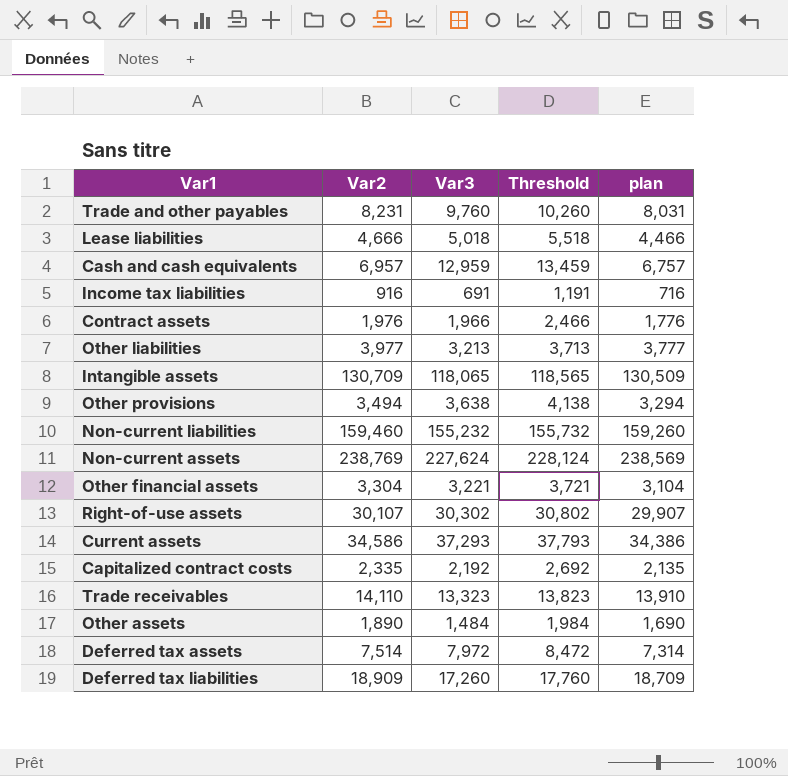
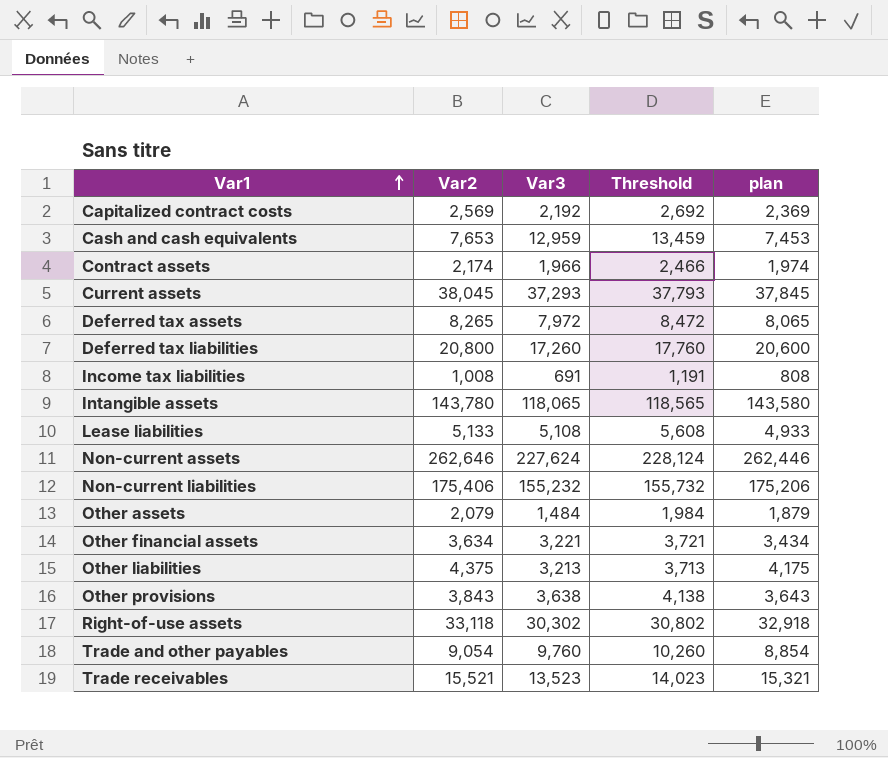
row order: none -> Var1 ascending
Capitalized contract costs | Var2: 2,335 -> 2,569
Capitalized contract costs | plan: 2,135 -> 2,369
Cash and cash equivalents | Var2: 6,957 -> 7,653
Cash and cash equivalents | plan: 6,757 -> 7,453
Contract assets | Var2: 1,976 -> 2,174
Contract assets | plan: 1,776 -> 1,974
Current assets | Var2: 34,586 -> 38,045
Current assets | plan: 34,386 -> 37,845
Deferred tax assets | Var2: 7,514 -> 8,265
Deferred tax assets | plan: 7,314 -> 8,065
Deferred tax liabilities | Var2: 18,909 -> 20,800
Deferred tax liabilities | plan: 18,709 -> 20,600
Income tax liabilities | Var2: 916 -> 1,008
Income tax liabilities | plan: 716 -> 808
Intangible assets | Var2: 130,709 -> 143,780
Intangible assets | plan: 130,509 -> 143,580
Lease liabilities | Var2: 4,666 -> 5,133
Lease liabilities | Var3: 5,018 -> 5,108
Lease liabilities | Threshold: 5,518 -> 5,608
Lease liabilities | plan: 4,466 -> 4,933
Non-current assets | Var2: 238,769 -> 262,646
Non-current assets | plan: 238,569 -> 262,446
Non-current liabilities | Var2: 159,460 -> 175,406
Non-current liabilities | plan: 159,260 -> 175,206
Other assets | Var2: 1,890 -> 2,079
Other assets | plan: 1,690 -> 1,879
Other financial assets | Var2: 3,304 -> 3,634
Other financial assets | plan: 3,104 -> 3,434
Other liabilities | Var2: 3,977 -> 4,375
Other liabilities | plan: 3,777 -> 4,175
Other provisions | Var2: 3,494 -> 3,843
Other provisions | plan: 3,294 -> 3,643
Right-of-use assets | Var2: 30,107 -> 33,118
Right-of-use assets | plan: 29,907 -> 32,918
Trade and other payables | Var2: 8,231 -> 9,054
Trade and other payables | plan: 8,031 -> 8,854
Trade receivables | Var2: 14,110 -> 15,521
Trade receivables | Var3: 13,323 -> 13,523
Trade receivables | Threshold: 13,823 -> 14,023
Trade receivables | plan: 13,910 -> 15,321

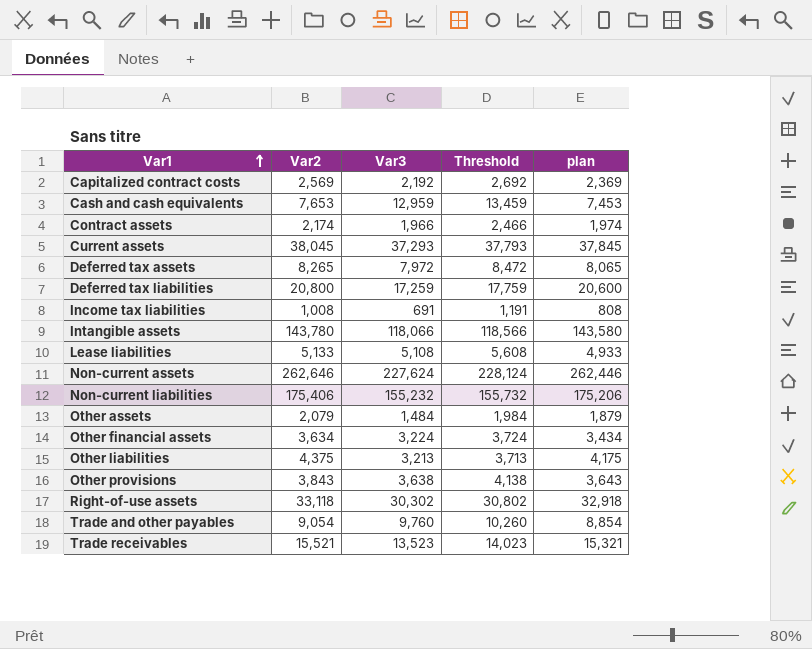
Deferred tax liabilities | Var3: 17,260 -> 17,259
Deferred tax liabilities | Threshold: 17,760 -> 17,759
Intangible assets | Var3: 118,065 -> 118,066
Intangible assets | Threshold: 118,565 -> 118,566
Other financial assets | Var3: 3,221 -> 3,224
Other financial assets | Threshold: 3,721 -> 3,724

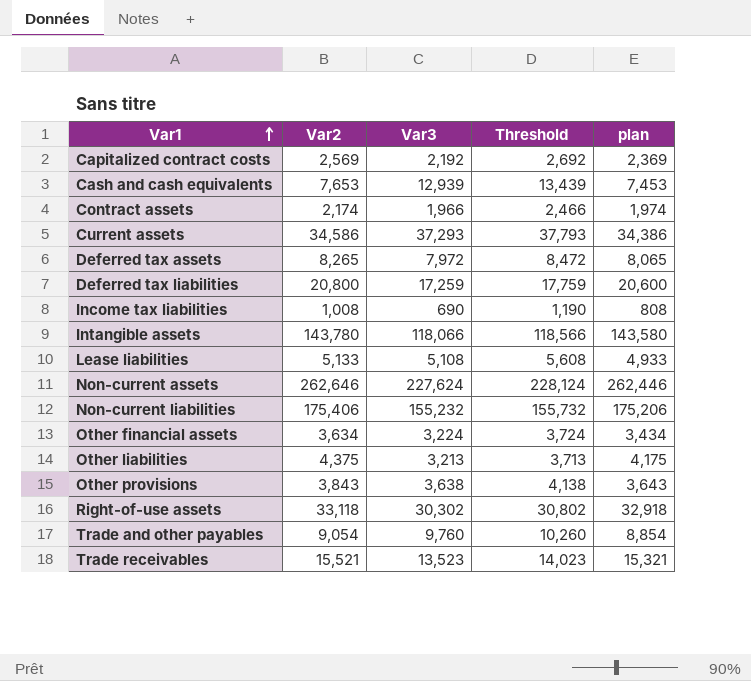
row Other assets: 2,079 | 1,484 | 1,984 | 1,879 -> none
Cash and cash equivalents | Var3: 12,959 -> 12,939
Cash and cash equivalents | Threshold: 13,459 -> 13,439
Current assets | Var2: 38,045 -> 34,586
Current assets | plan: 37,845 -> 34,386
Income tax liabilities | Var3: 691 -> 690
Income tax liabilities | Threshold: 1,191 -> 1,190

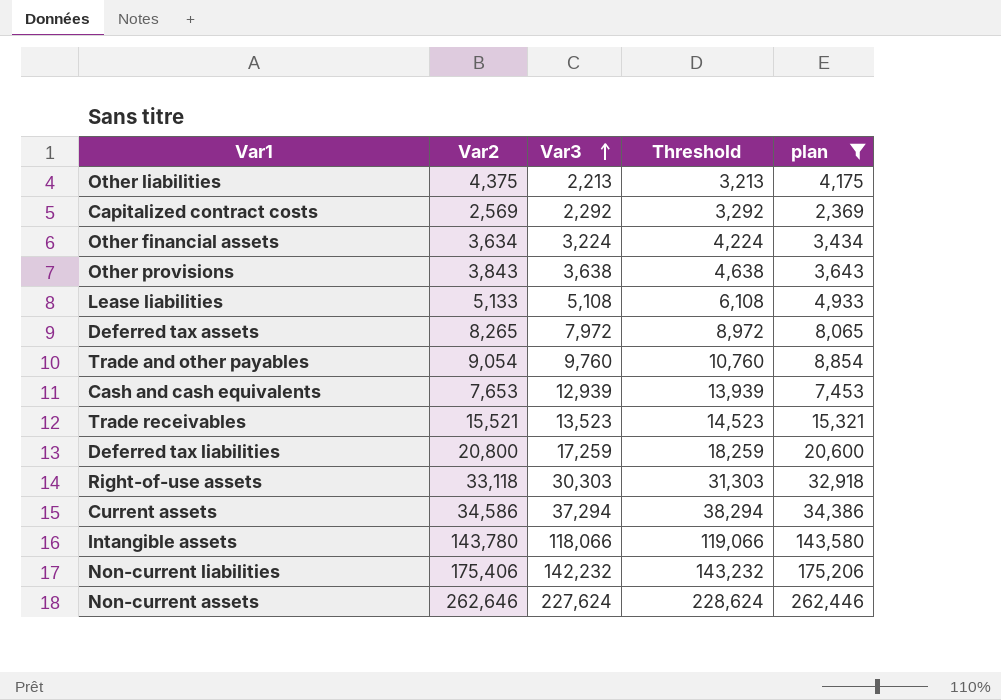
filter: none -> plan >= 2,369
row order: Var1 ascending -> Var3 ascending
column Threshold | formula: [Var3] + 500 -> [Var3] + 1000
Other liabilities | Var3: 3,213 -> 2,213
Capitalized contract costs | Var3: 2,192 -> 2,292
Right-of-use assets | Var3: 30,302 -> 30,303
Current assets | Var3: 37,293 -> 37,294
Non-current liabilities | Var3: 155,232 -> 142,232

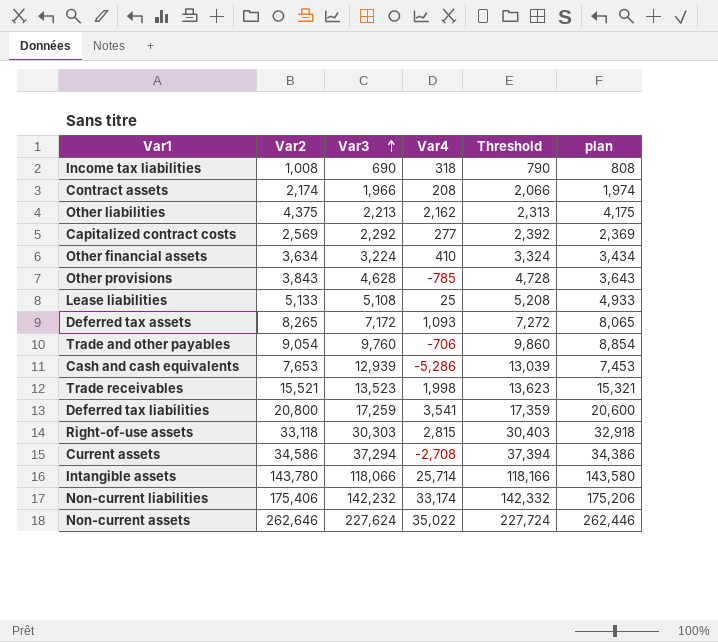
filter: plan >= 2,369 -> none
column Var4 | formula: none -> [Var2] - [Var3]
column Threshold | formula: [Var3] + 1000 -> [Var3] + 100
Other provisions | Var3: 3,638 -> 4,628
Deferred tax assets | Var3: 7,972 -> 7,172

